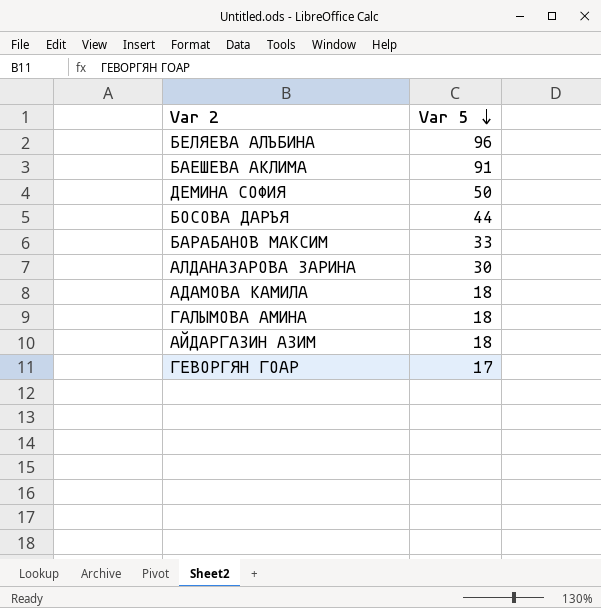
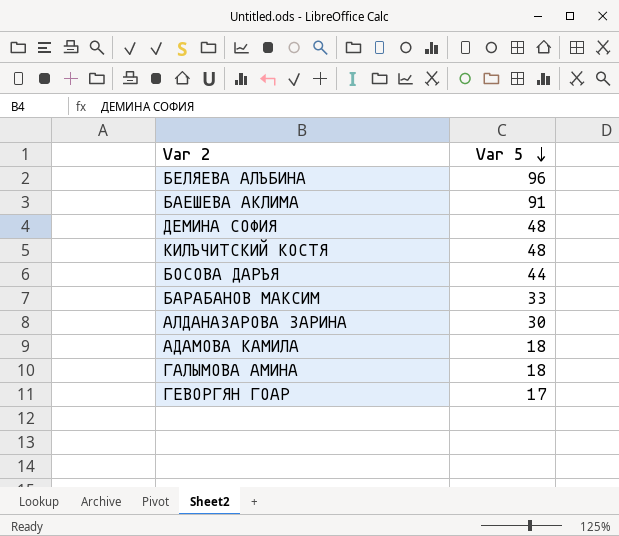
row АЙДАРГАЗИН АЗИМ: 18 -> none
ДЕМИНА СОФИЯ | Var 5: 50 -> 48
row КИЛЪЧИТСКИЙ КОСТЯ: none -> 48

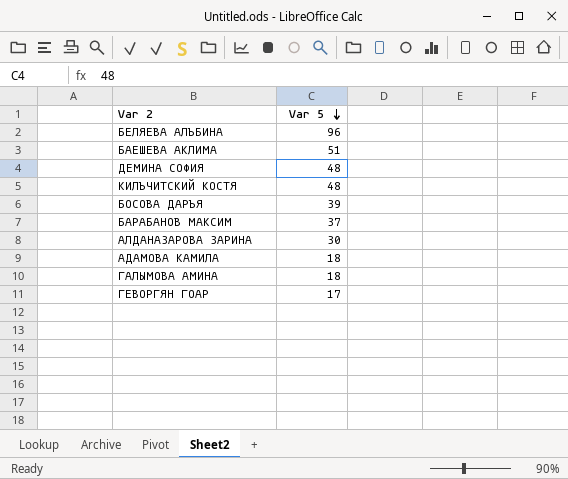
БАЕШЕВА АКЛИМА | Var 5: 91 -> 51
БОСОВА ДАРЪЯ | Var 5: 44 -> 39
БАРАБАНОВ МАКСИМ | Var 5: 33 -> 37

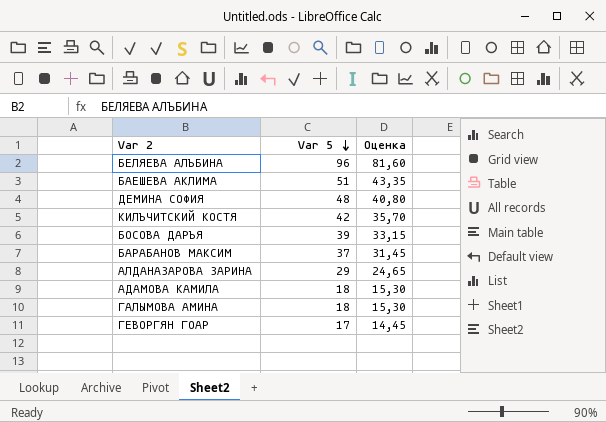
column Оценка | formula: none -> [Var 5] * 0,85
КИЛЪЧИТСКИЙ КОСТЯ | Var 5: 48 -> 42
АЛДАНАЗАРОВА ЗАРИНА | Var 5: 30 -> 29

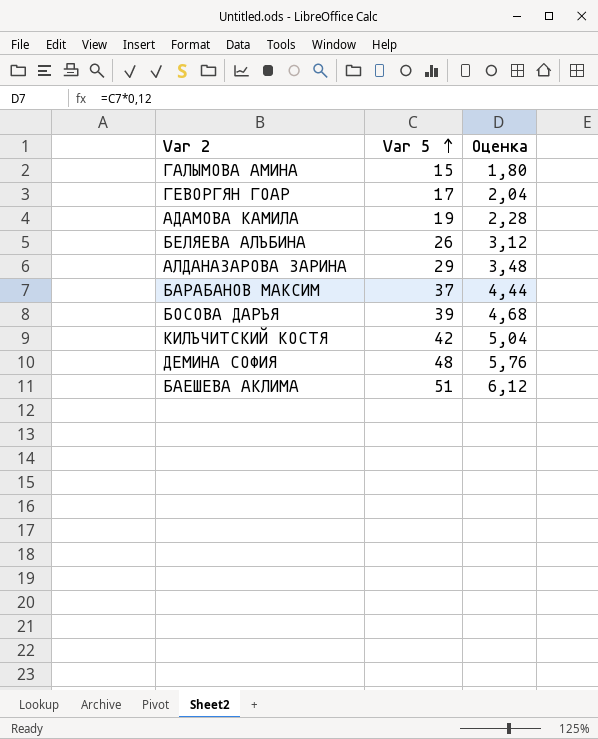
row order: Var 5 descending -> Var 5 ascending
column Оценка | formula: [Var 5] * 0,85 -> [Var 5] * 0,12
ГАЛЫМОВА АМИНА | Var 5: 18 -> 15
АДАМОВА КАМИЛА | Var 5: 18 -> 19
БЕЛЯЕВА АЛЪБИНА | Var 5: 96 -> 26

